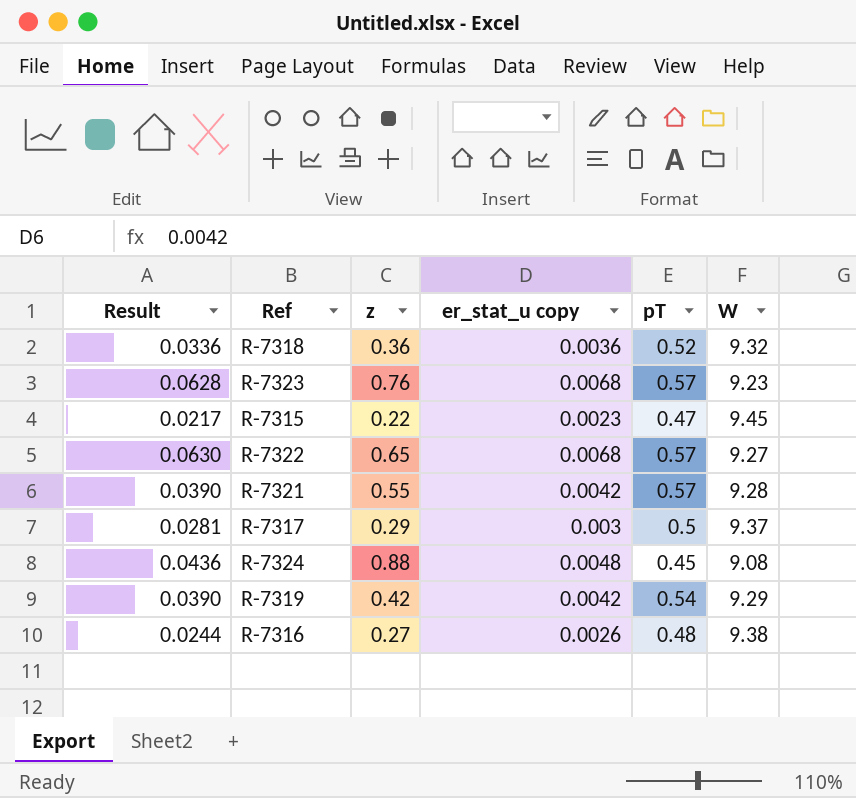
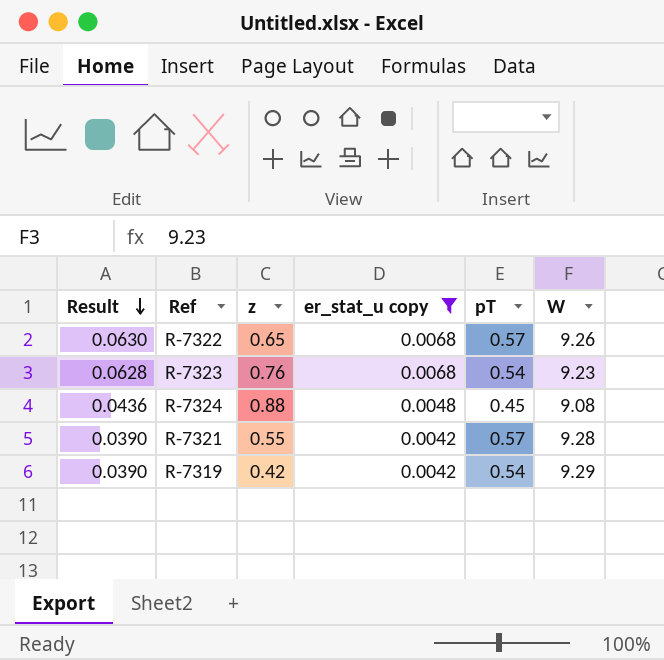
filter: none -> er_stat_u copy >= 0.0042
row order: none -> Result descending
R-7322 | W: 9.27 -> 9.26
R-7323 | pT: 0.57 -> 0.54

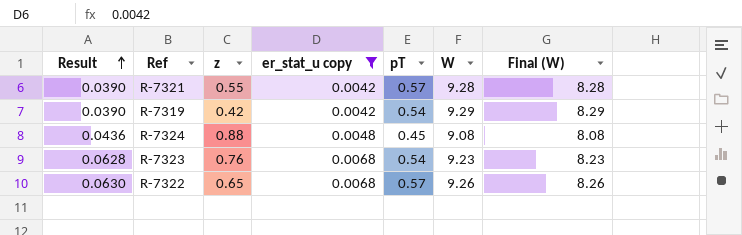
row order: Result descending -> Result ascending
column Final (W) | formula: none -> [W] - 1

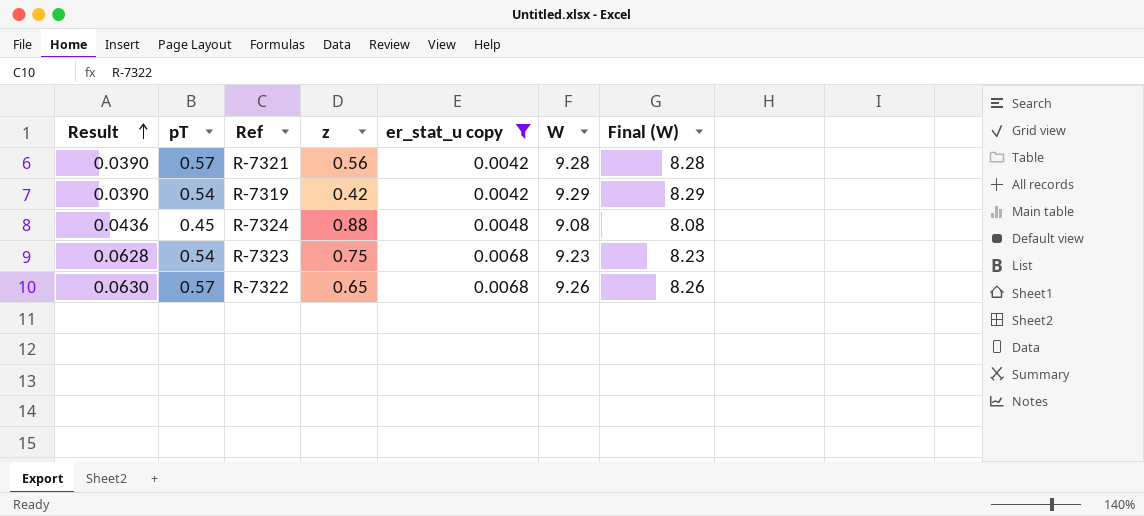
column pT | position: 5 -> 2
R-7321 | z: 0.55 -> 0.56
R-7323 | z: 0.76 -> 0.75

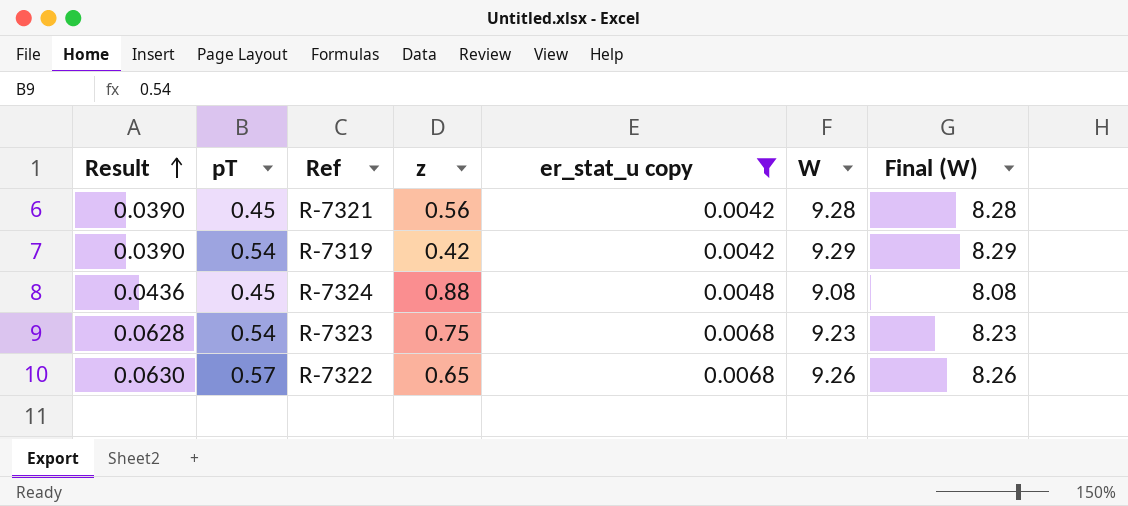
R-7321 | pT: 0.57 -> 0.45

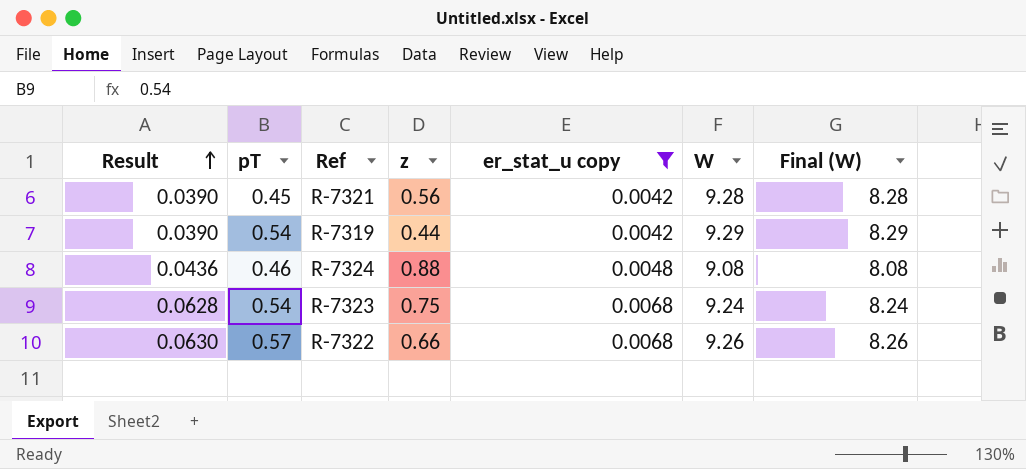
R-7319 | z: 0.42 -> 0.44
R-7324 | pT: 0.45 -> 0.46
R-7323 | W: 9.23 -> 9.24
R-7323 | Final (W): 8.23 -> 8.24
R-7322 | z: 0.65 -> 0.66

